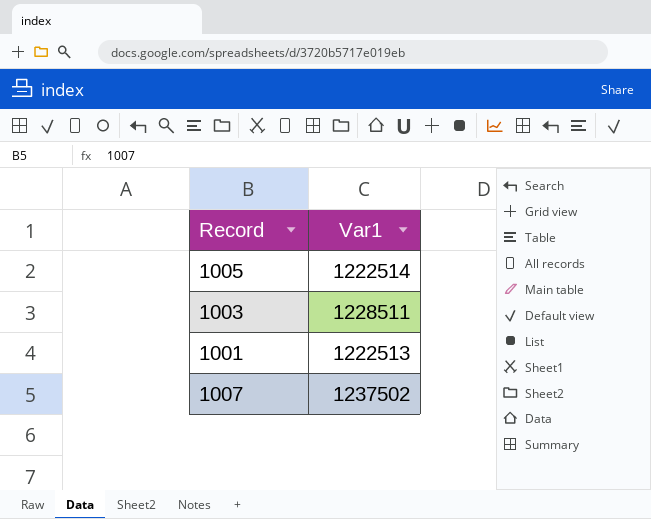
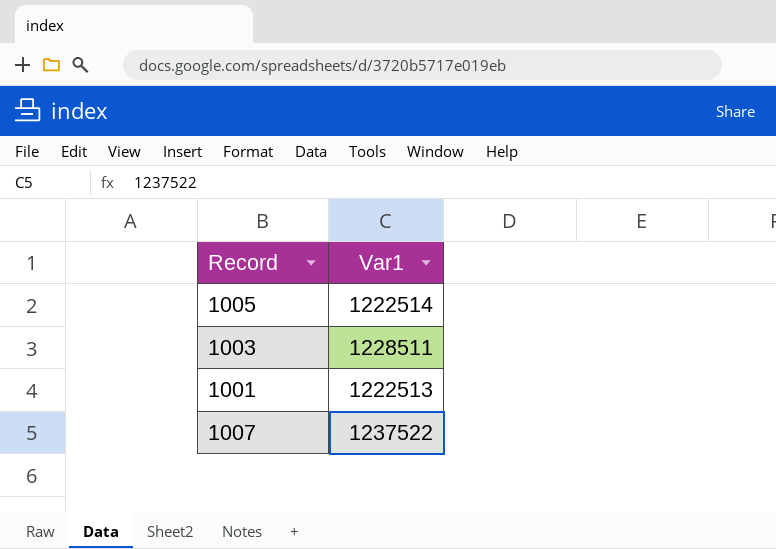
1007 | Var1: 1237502 -> 1237522

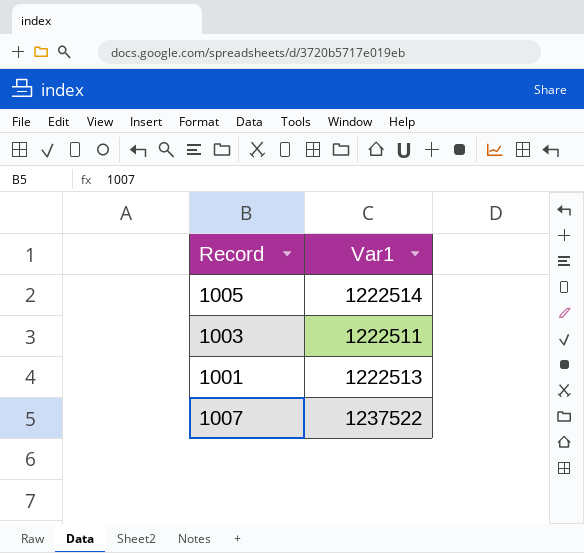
1003 | Var1: 1228511 -> 1222511

